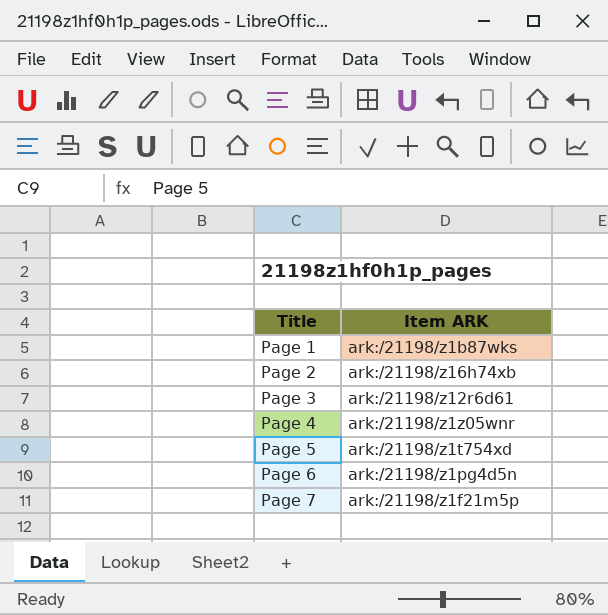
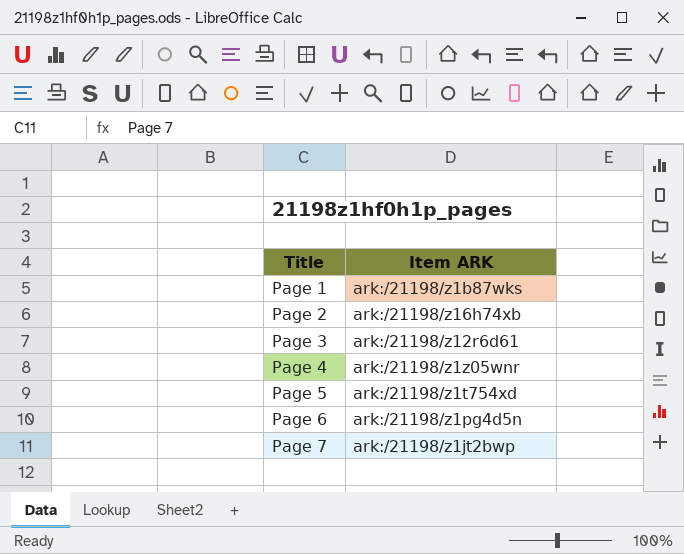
Page 7 | Item ARK: ark:/21198/z1f21m5p -> ark:/21198/z1jt2bwp

